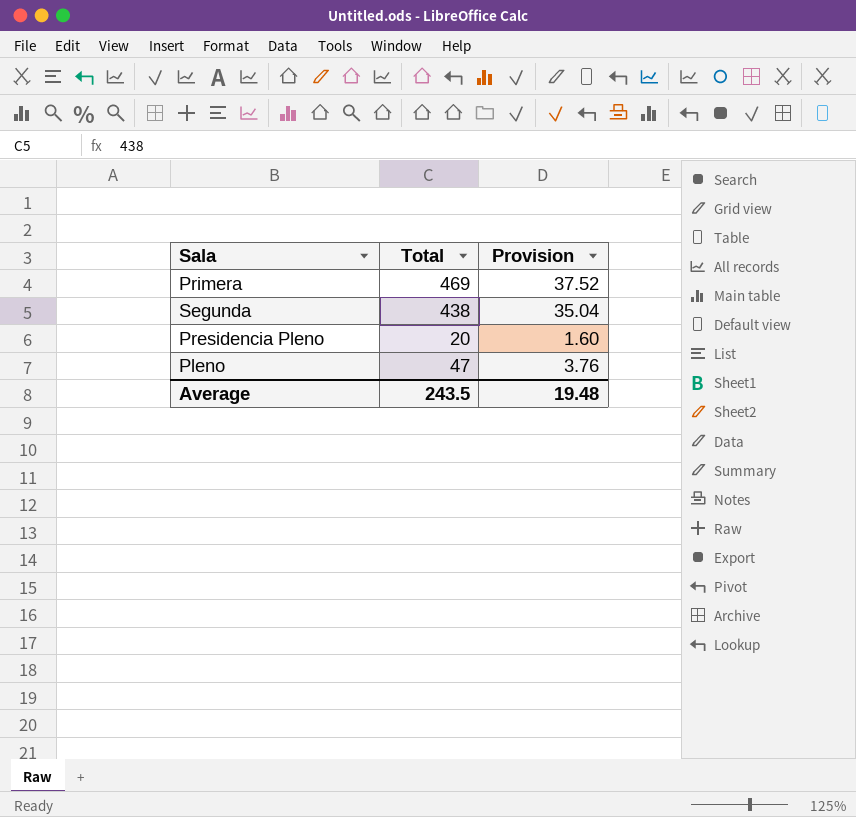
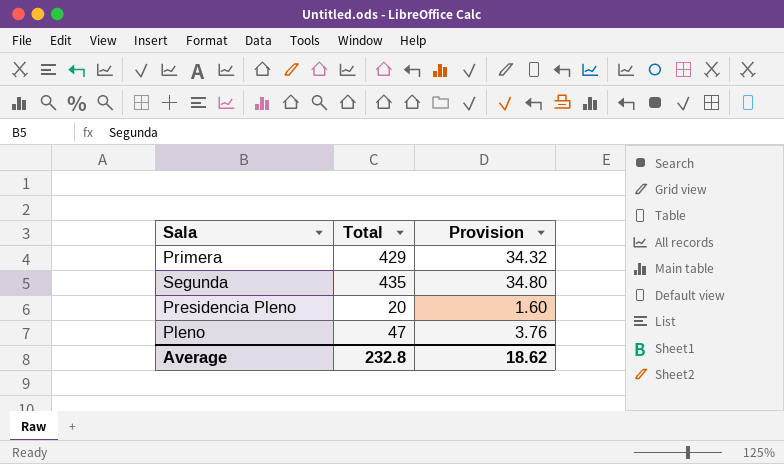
Primera | Total: 469 -> 429
Primera | Provision: 37.52 -> 34.32
Segunda | Total: 438 -> 435
Segunda | Provision: 35.04 -> 34.80
Average | Total: 243.5 -> 232.8
Average | Provision: 19.48 -> 18.62

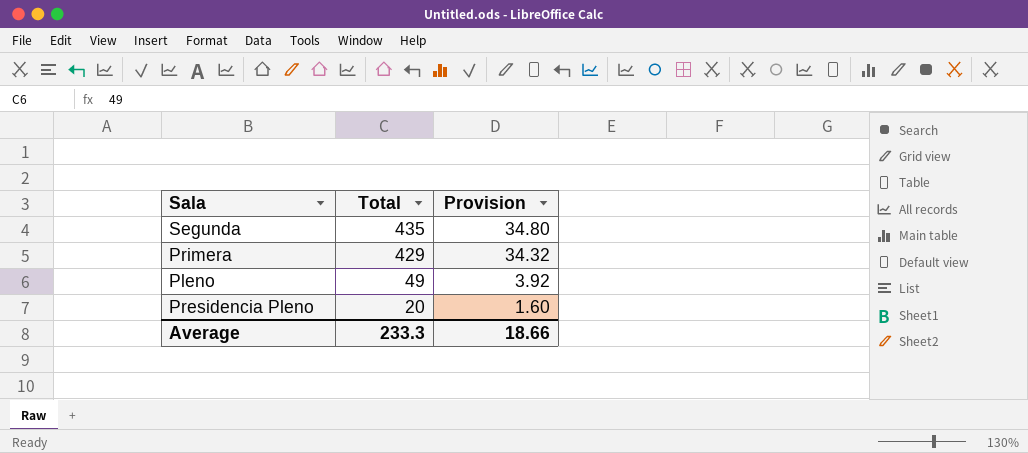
row order: none -> Total descending
Pleno | Total: 47 -> 49
Pleno | Provision: 3.76 -> 3.92
Average | Total: 232.8 -> 233.3
Average | Provision: 18.62 -> 18.66

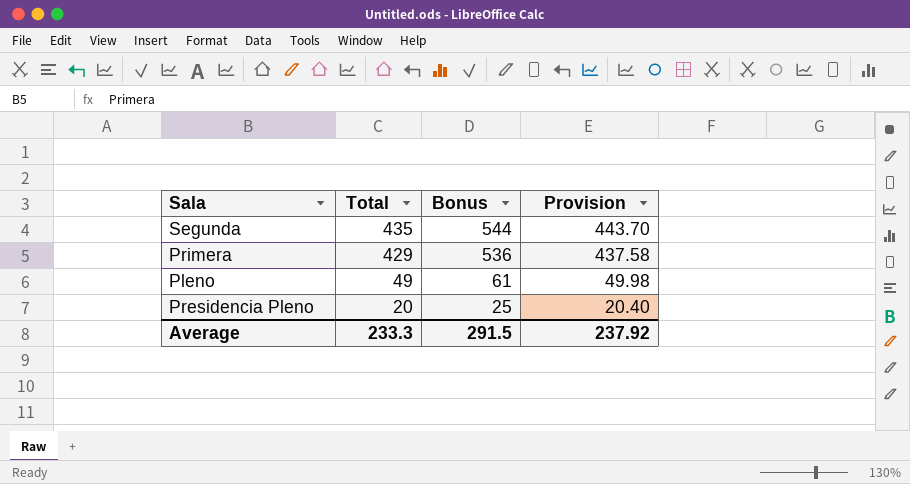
column Bonus | formula: none -> [Total] * 1.25
column Provision | formula: [Total] * 0.08 -> [Total] * 1.02
Average | Provision: 18.66 -> 237.92

